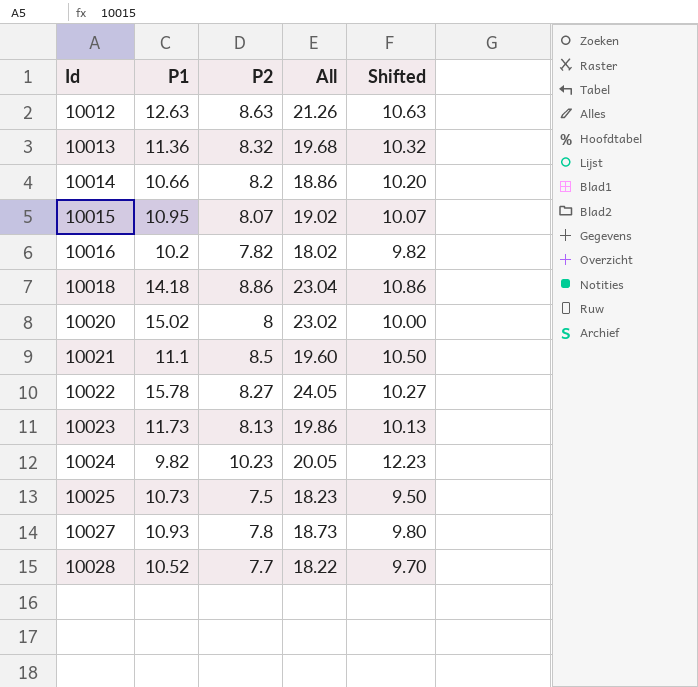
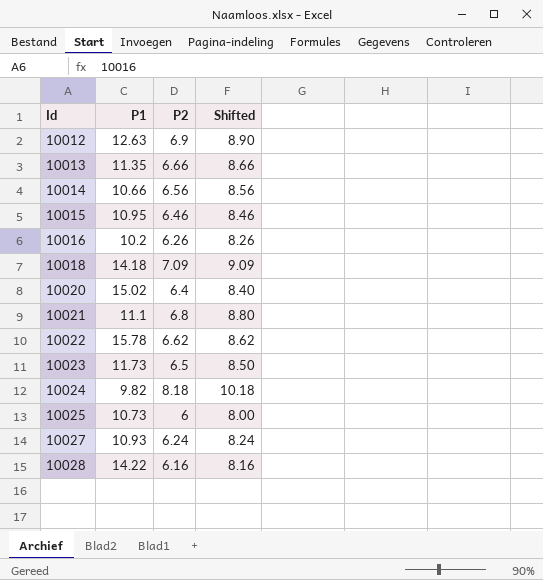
column All | formula: [P1] + [P2] -> none
10012 | P2: 8.63 -> 6.9
10012 | Shifted: 10.63 -> 8.90
10013 | P1: 11.36 -> 11.35
10013 | P2: 8.32 -> 6.66
10013 | Shifted: 10.32 -> 8.66
10014 | P2: 8.2 -> 6.56
10014 | Shifted: 10.20 -> 8.56
10015 | P2: 8.07 -> 6.46
10015 | Shifted: 10.07 -> 8.46
10016 | P2: 7.82 -> 6.26
10016 | Shifted: 9.82 -> 8.26
10018 | P2: 8.86 -> 7.09
10018 | Shifted: 10.86 -> 9.09
10020 | P2: 8 -> 6.4
10020 | Shifted: 10.00 -> 8.40
10021 | P2: 8.5 -> 6.8
10021 | Shifted: 10.50 -> 8.80
10022 | P2: 8.27 -> 6.62
10022 | Shifted: 10.27 -> 8.62
10023 | P2: 8.13 -> 6.5
10023 | Shifted: 10.13 -> 8.50
10024 | P2: 10.23 -> 8.18
10024 | Shifted: 12.23 -> 10.18
10025 | P2: 7.5 -> 6
10025 | Shifted: 9.50 -> 8.00
10027 | P2: 7.8 -> 6.24
10027 | Shifted: 9.80 -> 8.24
10028 | P1: 10.52 -> 14.22
10028 | P2: 7.7 -> 6.16
10028 | Shifted: 9.70 -> 8.16

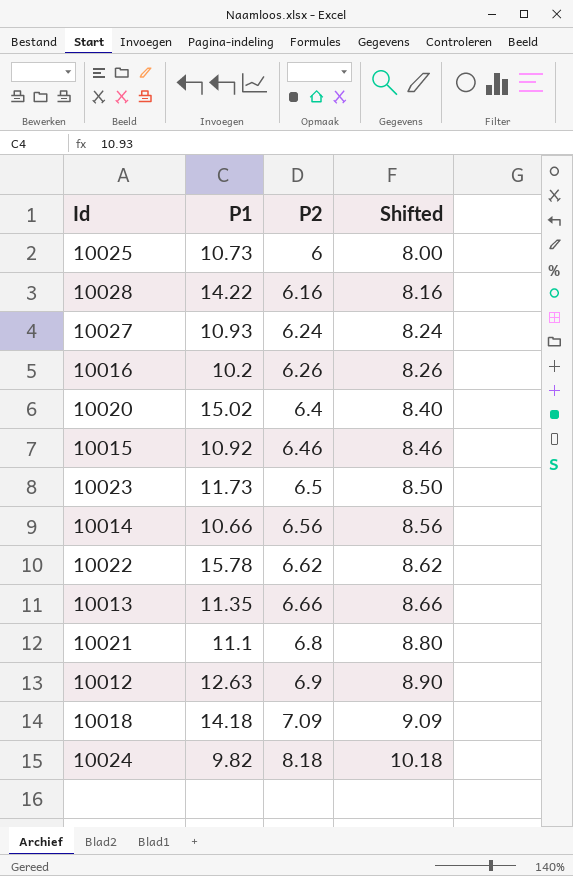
row order: Id ascending -> P2 ascending
10015 | P1: 10.95 -> 10.92

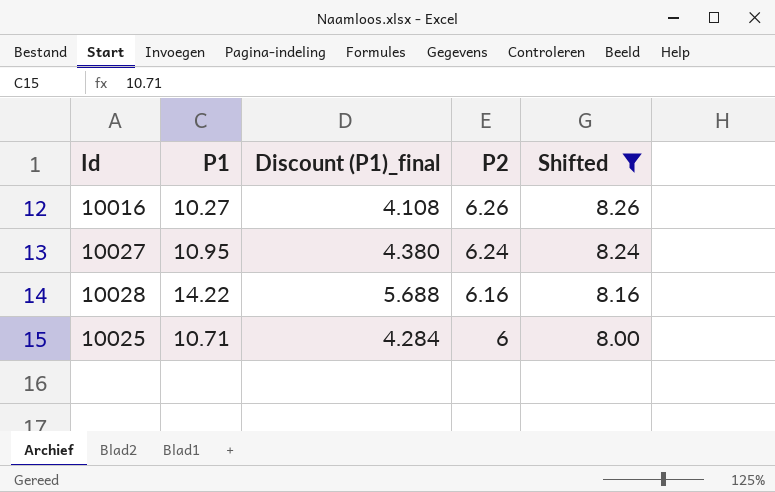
filter: none -> Shifted <= 8.26
row order: P2 ascending -> P2 descending
column Discount (P1)_final | formula: none -> [P1] * 0.4
10016 | P1: 10.2 -> 10.27
10027 | P1: 10.93 -> 10.95
10025 | P1: 10.73 -> 10.71

